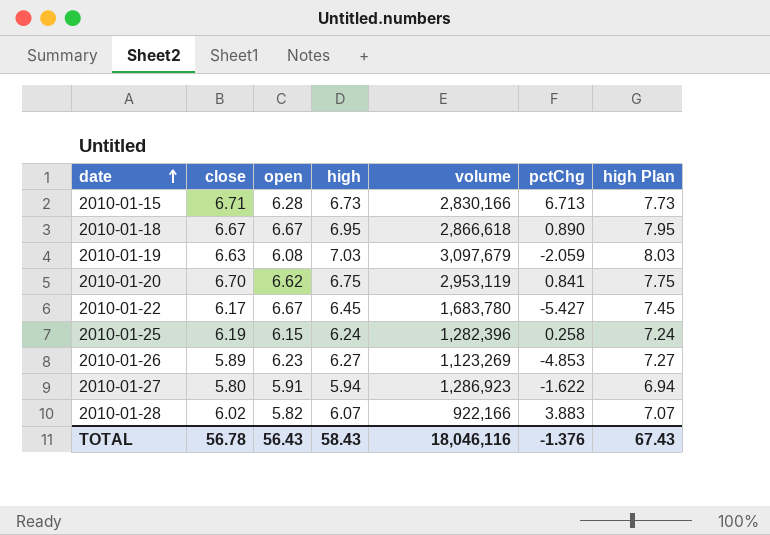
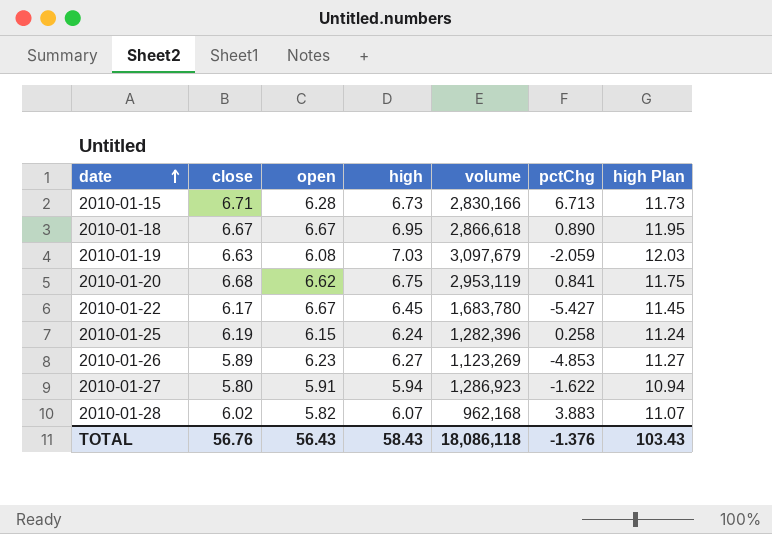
column high Plan | formula: [high] + 1 -> [high] + 5
2010-01-20 | close: 6.70 -> 6.68
2010-01-28 | volume: 922,166 -> 962,168
TOTAL | close: 56.78 -> 56.76
TOTAL | volume: 18,046,116 -> 18,086,118
TOTAL | high Plan: 67.43 -> 103.43

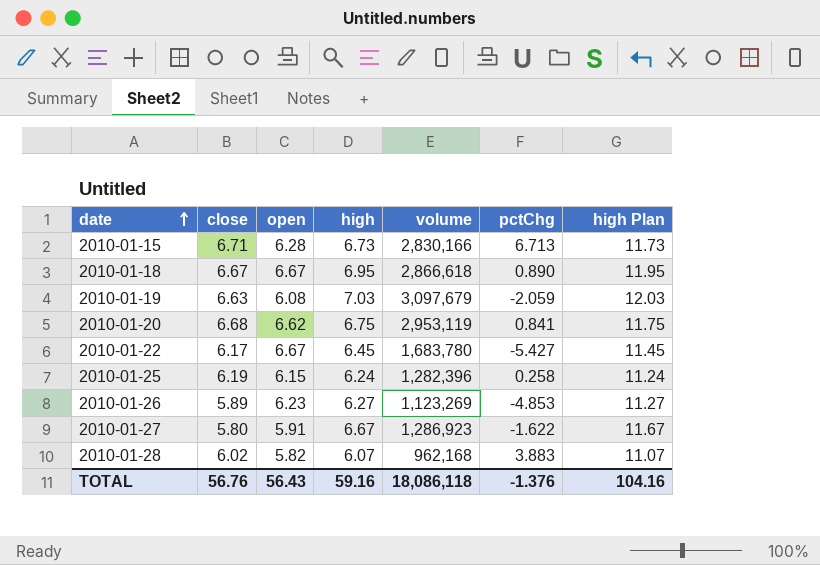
2010-01-27 | high: 5.94 -> 6.67
2010-01-27 | high Plan: 10.94 -> 11.67
TOTAL | high: 58.43 -> 59.16
TOTAL | high Plan: 103.43 -> 104.16

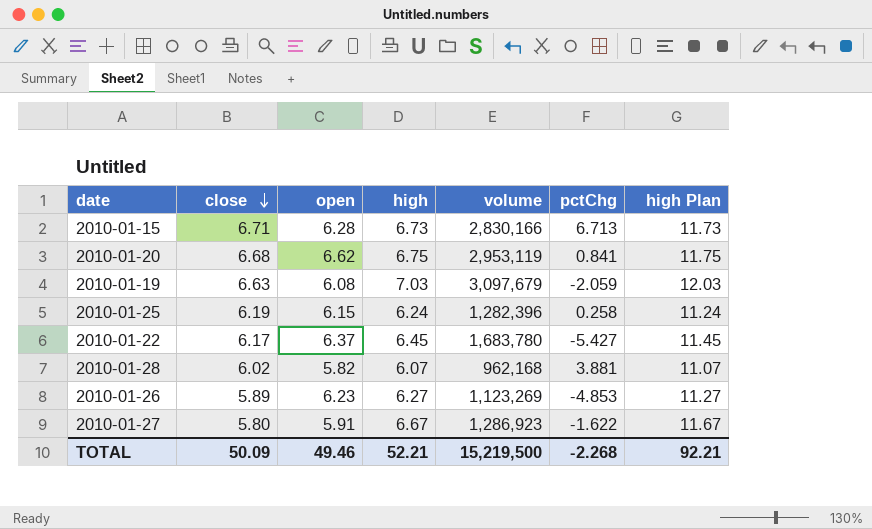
row order: date ascending -> close descending
row 2010-01-18: 6.67 | 6.67 | 6.95 | 2,866,618 | 0.890 | 11.95 -> none
2010-01-22 | open: 6.67 -> 6.37
2010-01-28 | pctChg: 3.883 -> 3.881
TOTAL | close: 56.76 -> 50.09
TOTAL | open: 56.43 -> 49.46
TOTAL | high: 59.16 -> 52.21
TOTAL | volume: 18,086,118 -> 15,219,500
TOTAL | pctChg: -1.376 -> -2.268
TOTAL | high Plan: 104.16 -> 92.21

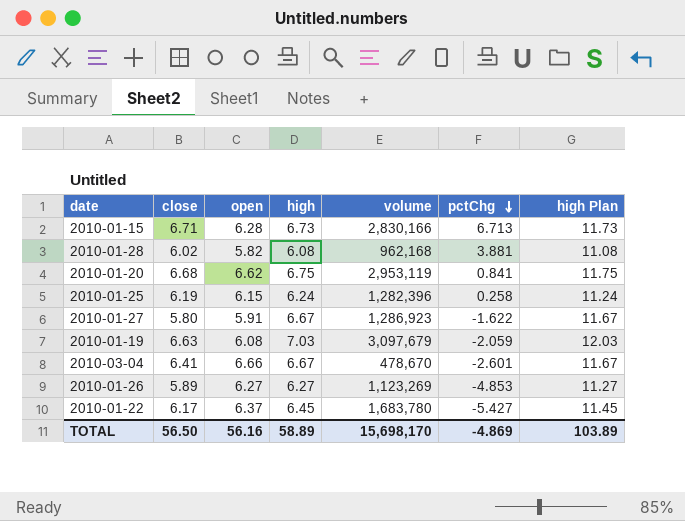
row order: close descending -> pctChg descending
2010-01-28 | high: 6.07 -> 6.08
2010-01-28 | high Plan: 11.07 -> 11.08
row 2010-03-04: none -> 6.41 | 6.66 | 6.67 | 478,670 | -2.601 | 11.67
2010-01-26 | open: 6.23 -> 6.27
TOTAL | close: 50.09 -> 56.50
TOTAL | open: 49.46 -> 56.16
TOTAL | high: 52.21 -> 58.89
TOTAL | volume: 15,219,500 -> 15,698,170
TOTAL | pctChg: -2.268 -> -4.869
TOTAL | high Plan: 92.21 -> 103.89

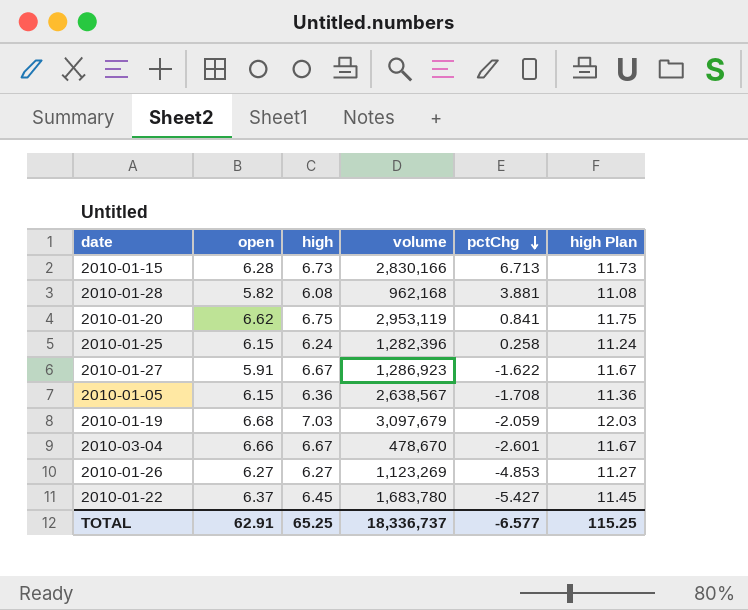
column close | position: 2 -> none
row 2010-01-05: none -> 6.15 | 6.36 | 2,638,567 | -1.708 | 11.36
2010-01-19 | open: 6.08 -> 6.68
TOTAL | open: 56.16 -> 62.91
TOTAL | high: 58.89 -> 65.25
TOTAL | volume: 15,698,170 -> 18,336,737
TOTAL | pctChg: -4.869 -> -6.577
TOTAL | high Plan: 103.89 -> 115.25

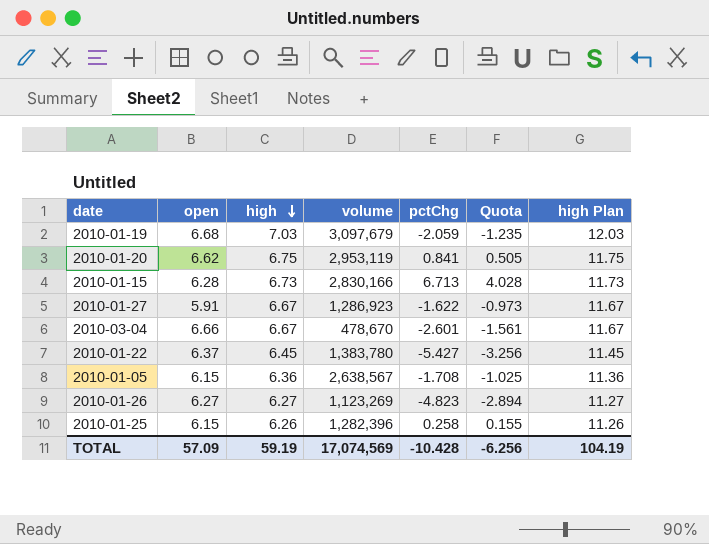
row order: pctChg descending -> high descending
column Quota | formula: none -> [pctChg] * 0.6
row 2010-01-28: 5.82 | 6.08 | 962,168 | 3.881 | 11.08 -> none
2010-01-22 | volume: 1,683,780 -> 1,383,780
2010-01-26 | pctChg: -4.853 -> -4.823
2010-01-25 | high: 6.24 -> 6.26
2010-01-25 | high Plan: 11.24 -> 11.26
TOTAL | open: 62.91 -> 57.09
TOTAL | high: 65.25 -> 59.19
TOTAL | volume: 18,336,737 -> 17,074,569
TOTAL | pctChg: -6.577 -> -10.428
TOTAL | high Plan: 115.25 -> 104.19

